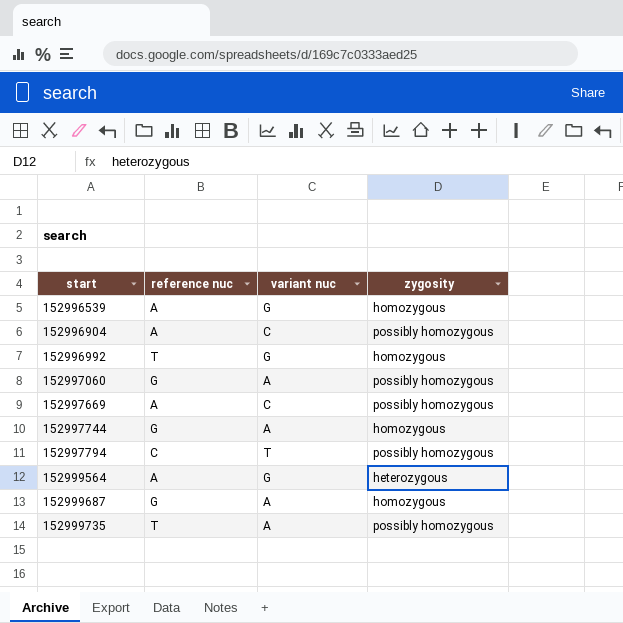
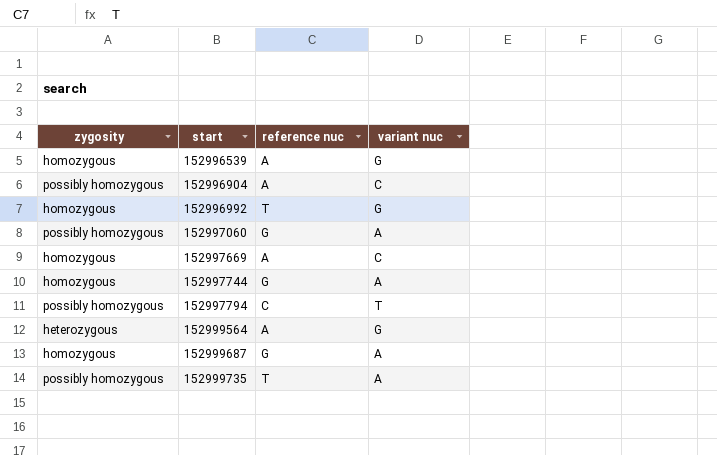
column zygosity | position: 4 -> 1
152997669 | zygosity: possibly homozygous -> homozygous

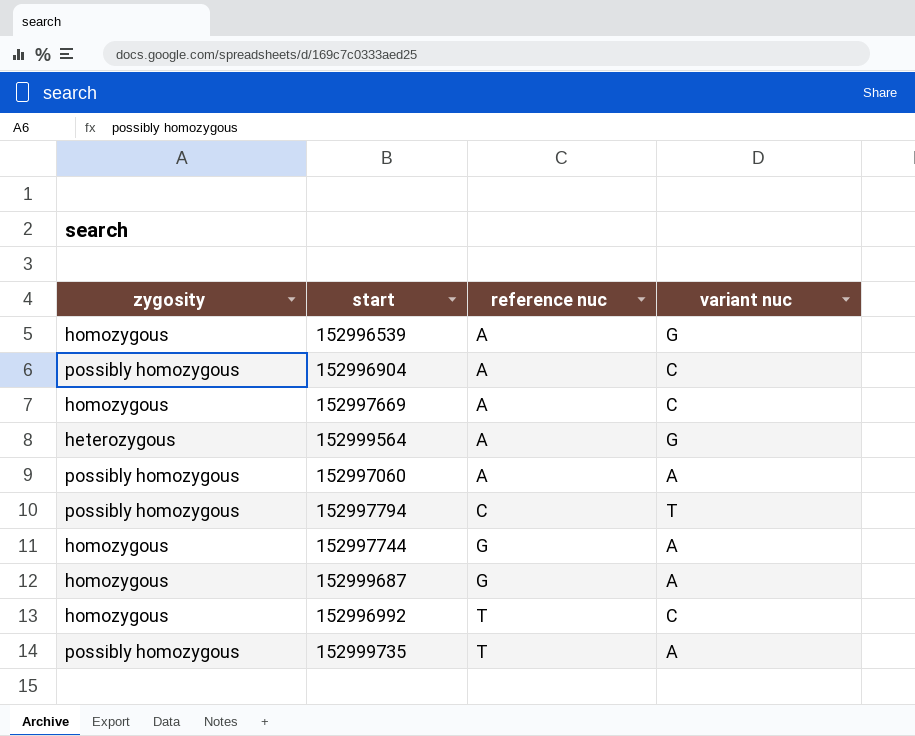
row order: start ascending -> reference nuc ascending
152997060 | reference nuc: G -> A
152996992 | variant nuc: G -> C

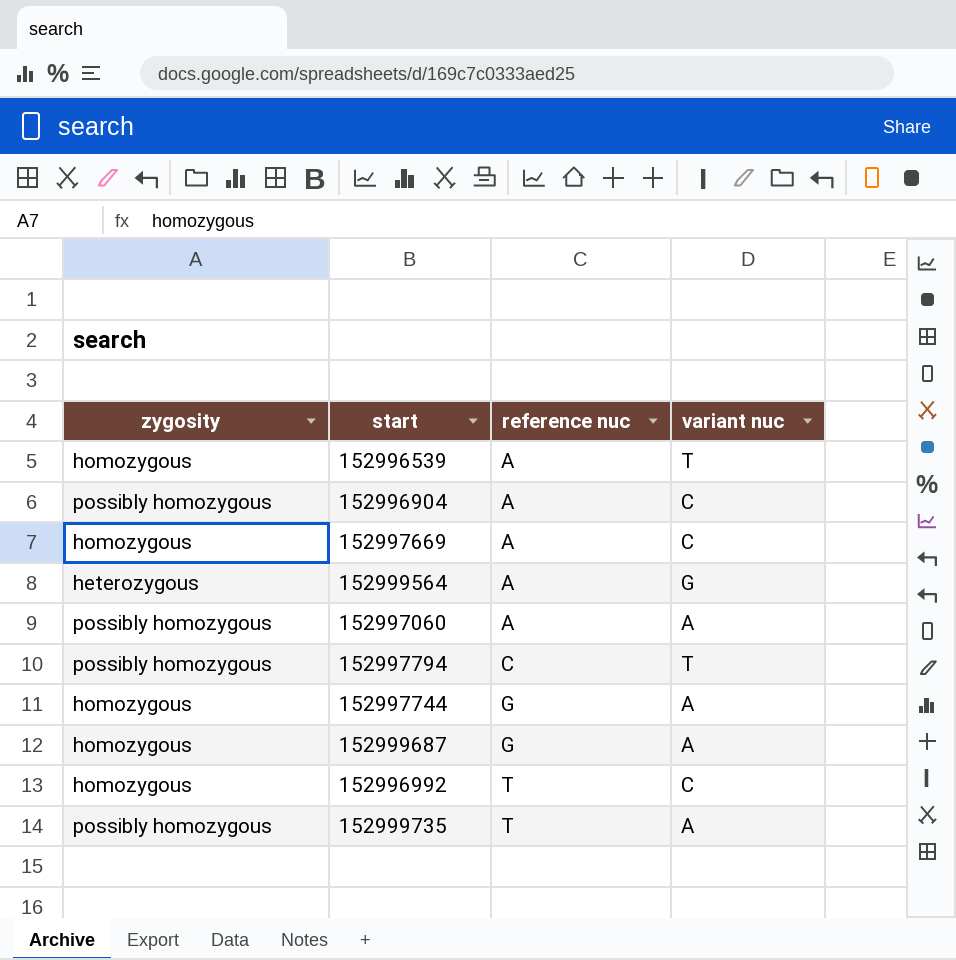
152996539 | variant nuc: G -> T

